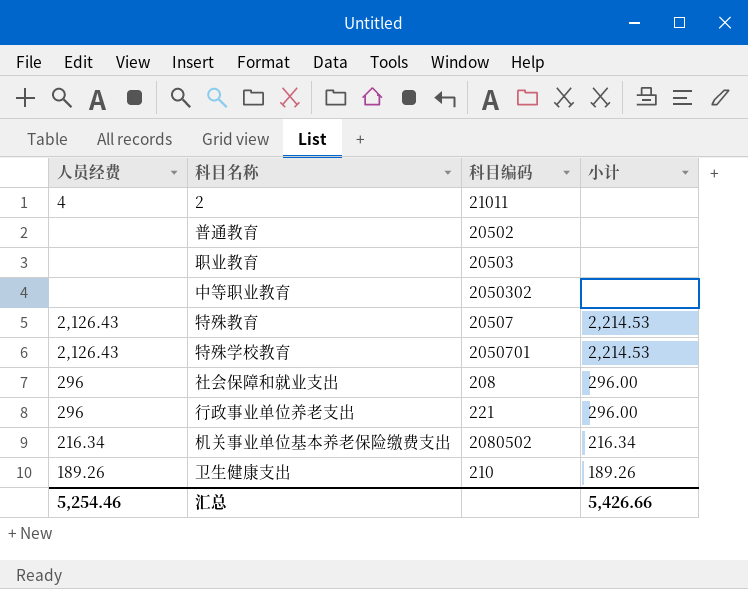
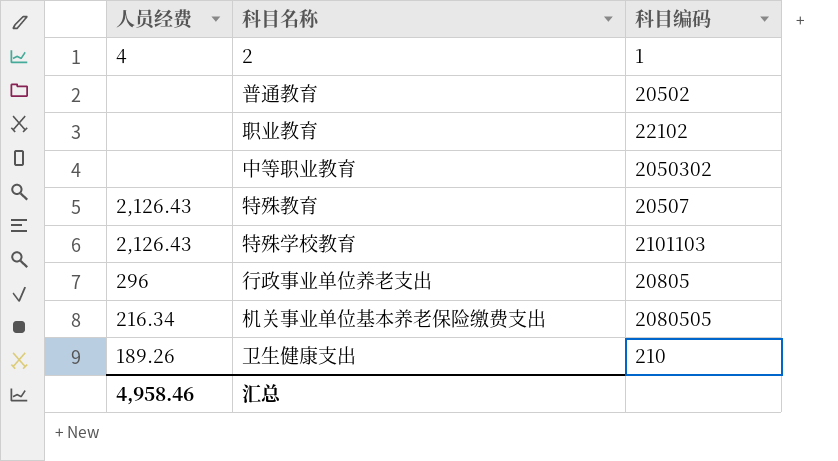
column 小计 | position: 4 -> none
row 社会保障和就业支出: 296 | 208 | 296.00 -> none
2 | 科目编码: 21011 -> 1
职业教育 | 科目编码: 20503 -> 22102
特殊学校教育 | 科目编码: 2050701 -> 2101103
行政事业单位养老支出 | 科目编码: 221 -> 20805
机关事业单位基本养老保险缴费支出 | 科目编码: 2080502 -> 2080505
汇总 | 人员经费: 5,254.46 -> 4,958.46

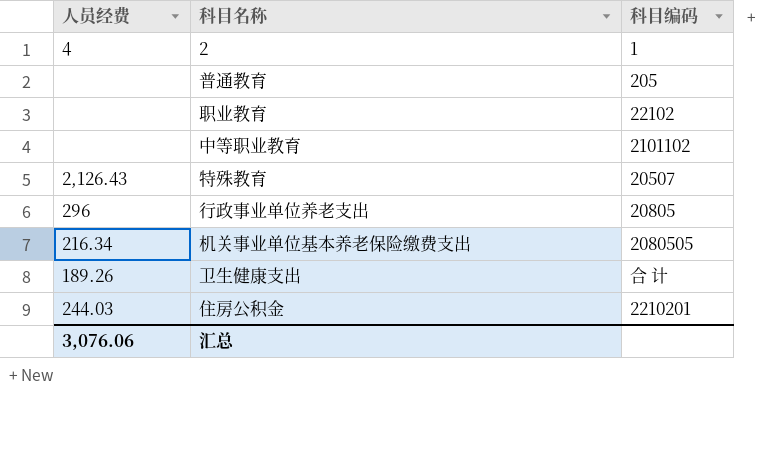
row 特殊学校教育: 2,126.43 | 2101103 -> none
普通教育 | 科目编码: 20502 -> 205
中等职业教育 | 科目编码: 2050302 -> 2101102
卫生健康支出 | 科目编码: 210 -> 合 计
row 住房公积金: none -> 244.03 | 2210201
汇总 | 人员经费: 4,958.46 -> 3,076.06

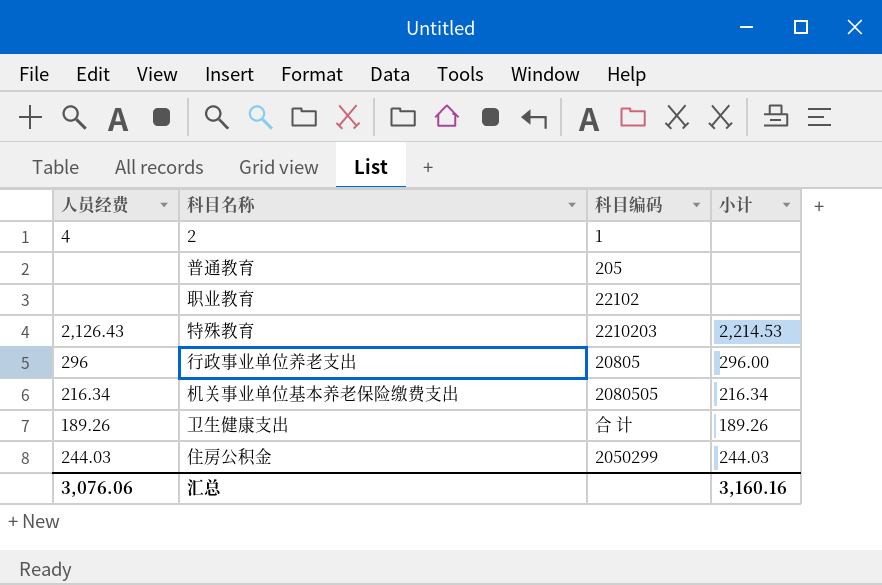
column 小计 | position: none -> 4
row 中等职业教育: none | 2101102 -> none
特殊教育 | 科目编码: 20507 -> 2210203
住房公积金 | 科目编码: 2210201 -> 2050299

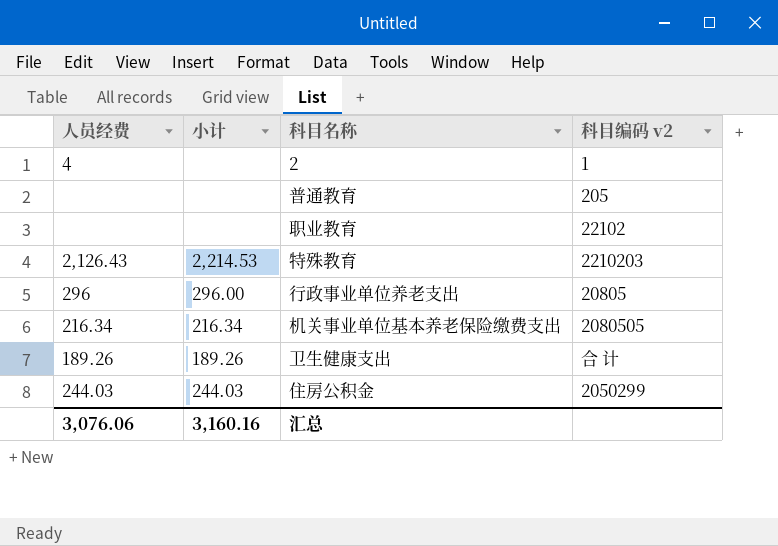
column 小计 | position: 4 -> 2
column name: 科目编码 -> 科目编码 v2

